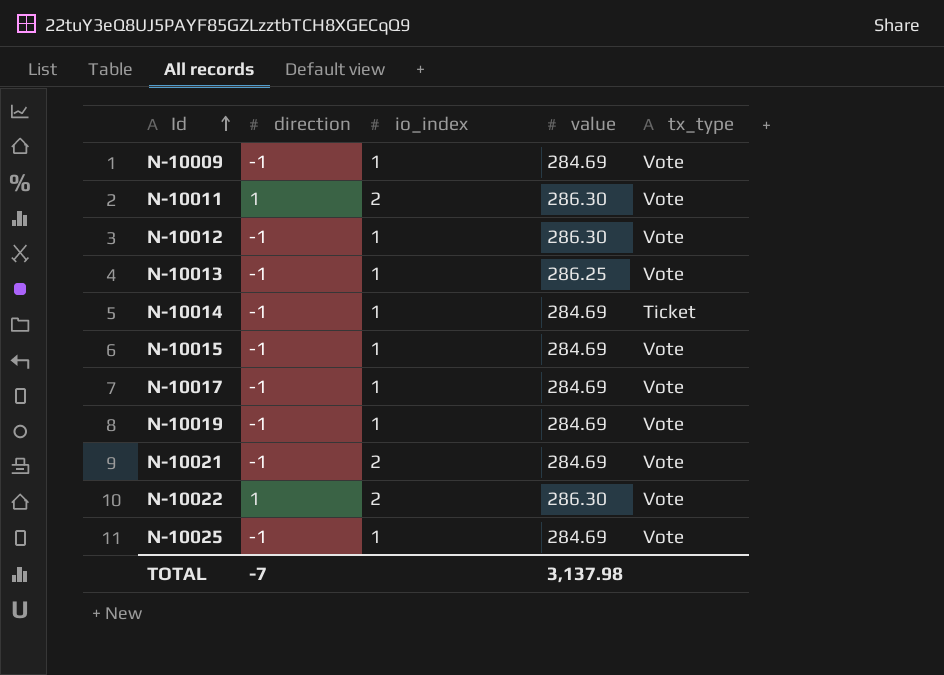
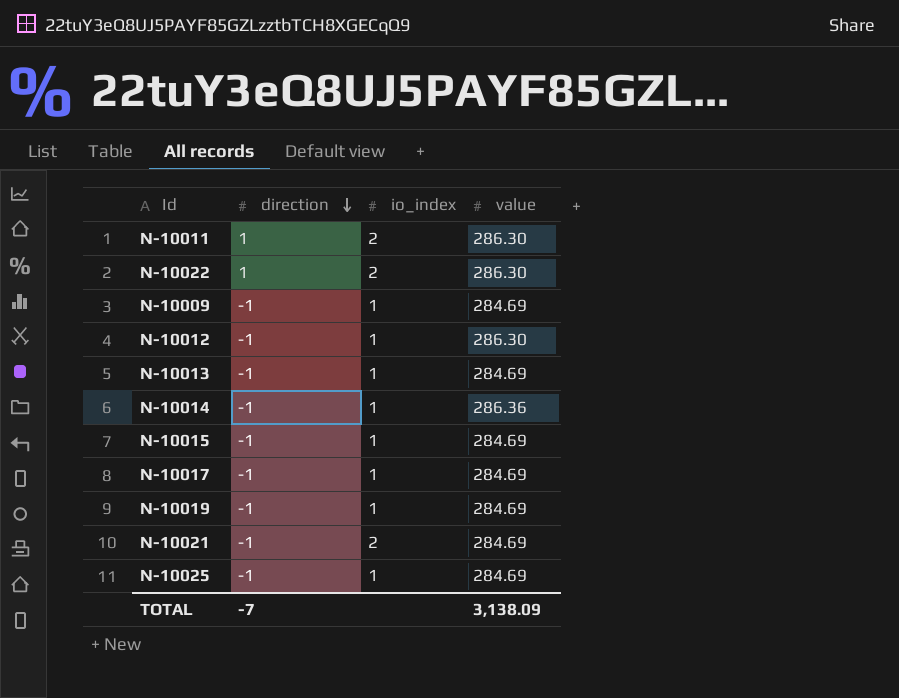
row order: Id ascending -> direction descending
column tx_type | position: 5 -> none
N-10013 | value: 286.25 -> 284.69
N-10014 | value: 284.69 -> 286.36
TOTAL | value: 3,137.98 -> 3,138.09

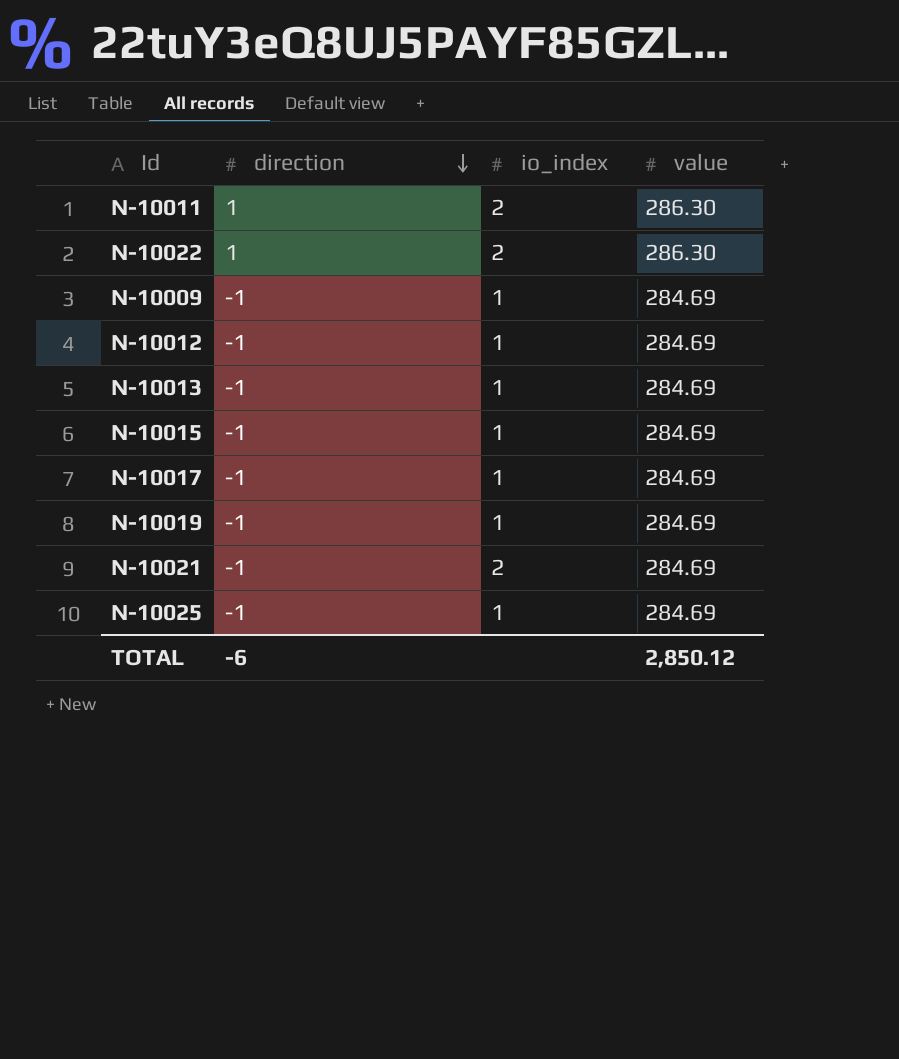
row N-10014: -1 | 1 | 286.36 -> none
N-10012 | value: 286.30 -> 284.69
TOTAL | direction: -7 -> -6
TOTAL | value: 3,138.09 -> 2,850.12

